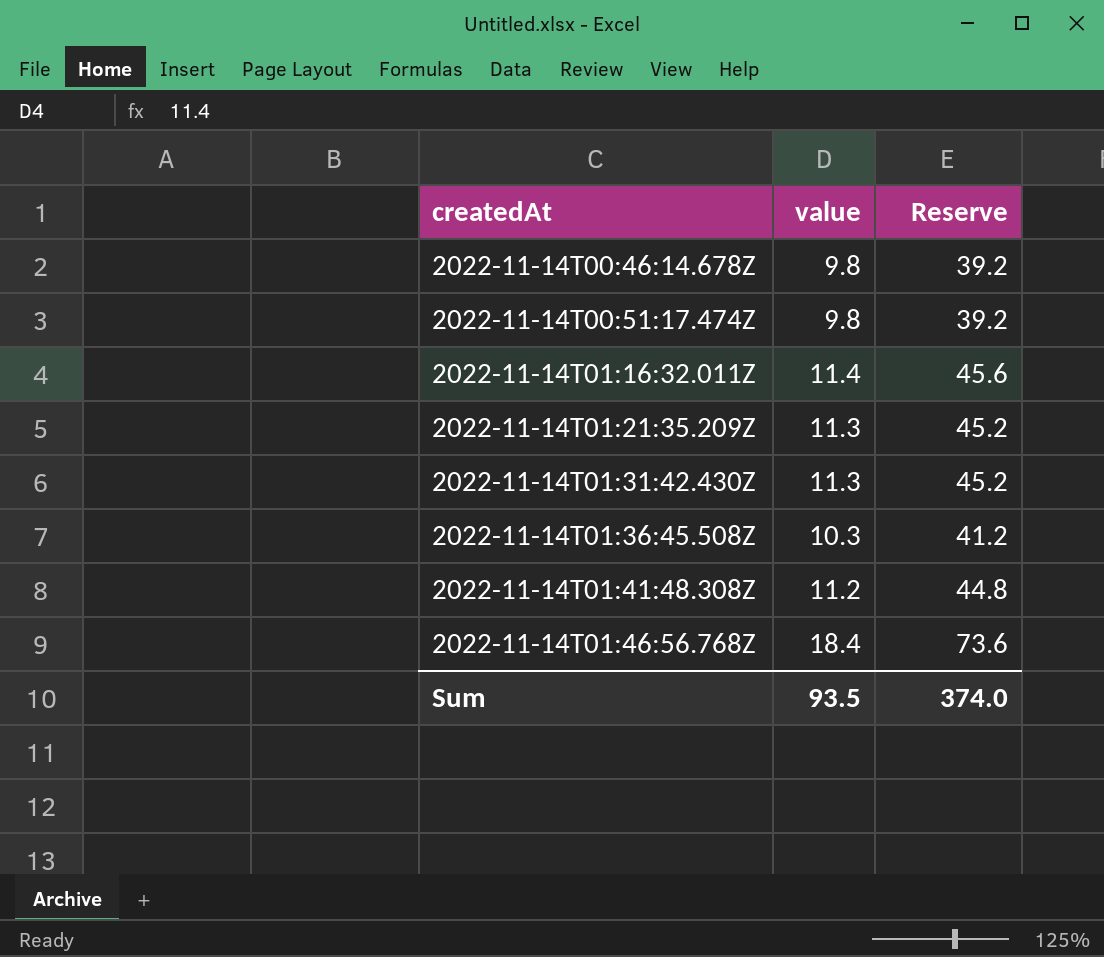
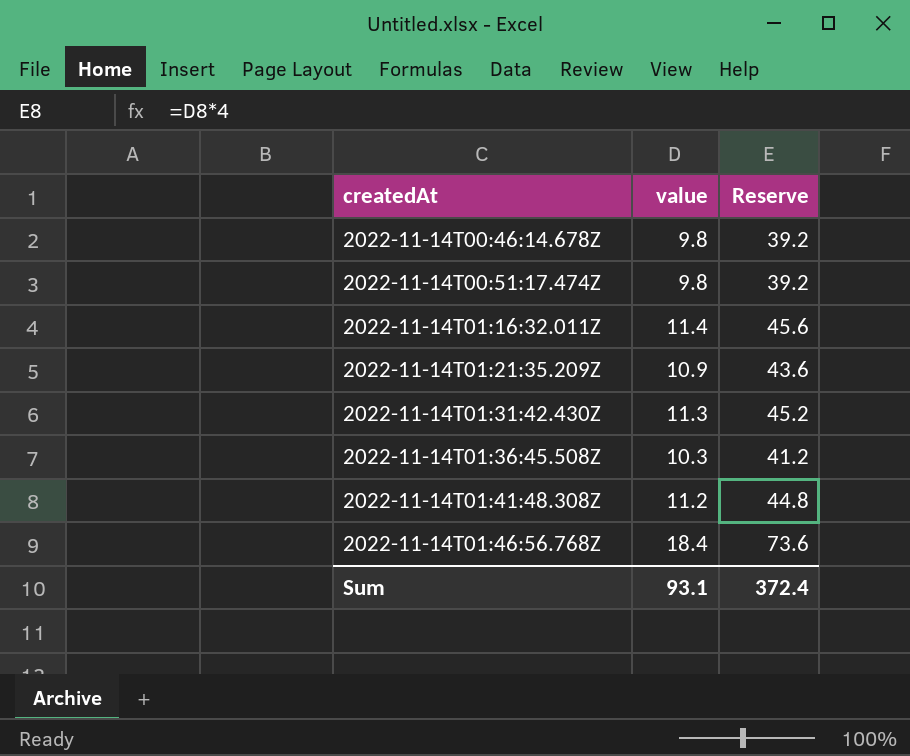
2022-11-14T01:21:35.209Z | value: 11.3 -> 10.9
2022-11-14T01:21:35.209Z | Reserve: 45.2 -> 43.6
Sum | value: 93.5 -> 93.1
Sum | Reserve: 374.0 -> 372.4

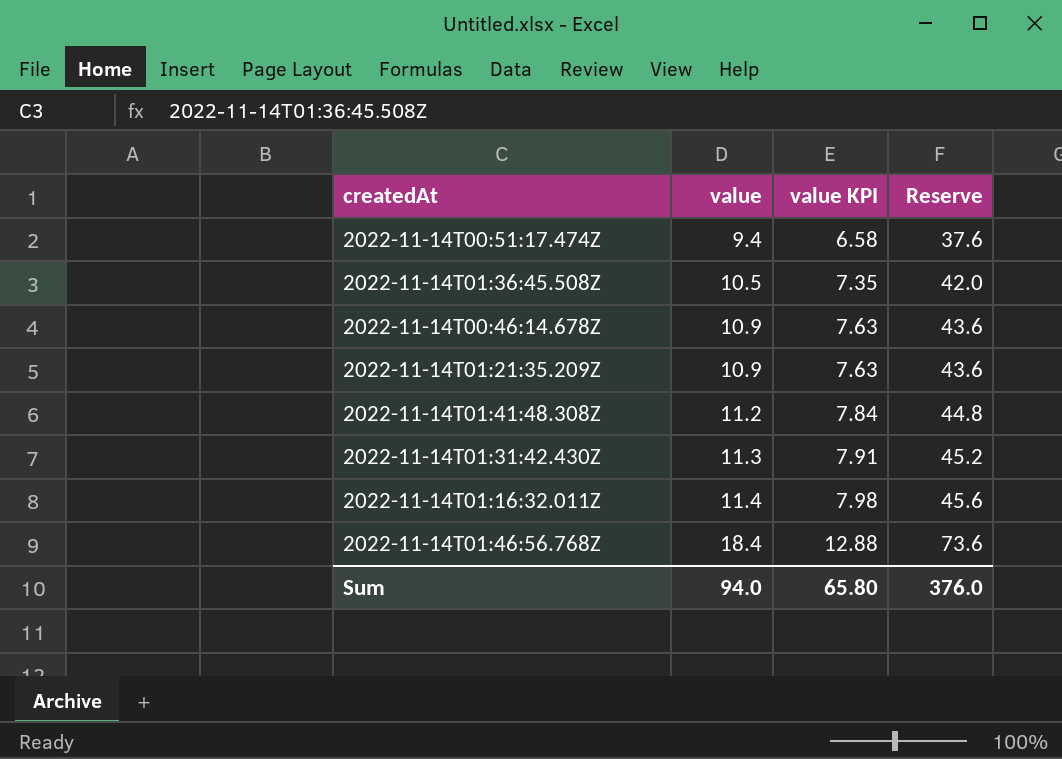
row order: createdAt ascending -> value ascending
column value KPI | formula: none -> [value] * 0.7
2022-11-14T00:51:17.474Z | value: 9.8 -> 9.4
2022-11-14T00:51:17.474Z | Reserve: 39.2 -> 37.6
2022-11-14T01:36:45.508Z | value: 10.3 -> 10.5
2022-11-14T01:36:45.508Z | Reserve: 41.2 -> 42.0
2022-11-14T00:46:14.678Z | value: 9.8 -> 10.9
2022-11-14T00:46:14.678Z | Reserve: 39.2 -> 43.6
Sum | value: 93.1 -> 94.0
Sum | Reserve: 372.4 -> 376.0

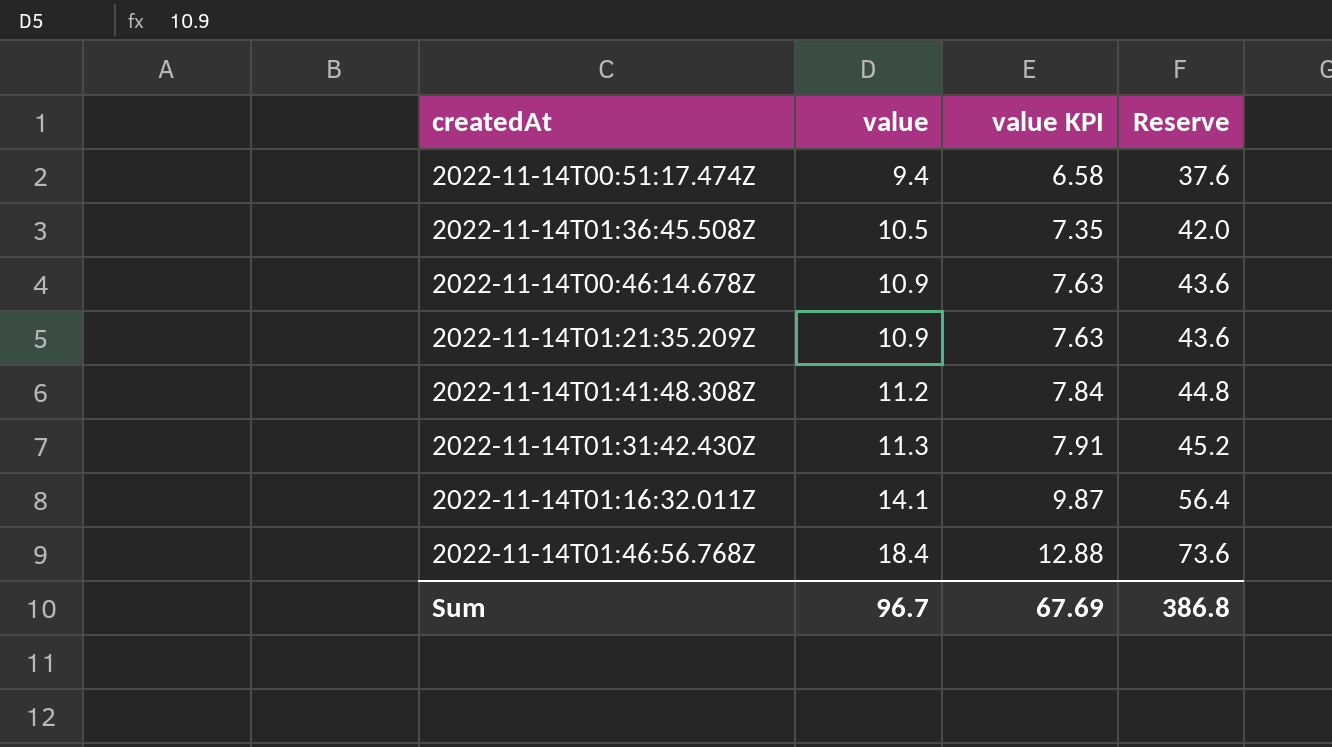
2022-11-14T01:16:32.011Z | value: 11.4 -> 14.1
2022-11-14T01:16:32.011Z | value KPI: 7.98 -> 9.87
2022-11-14T01:16:32.011Z | Reserve: 45.6 -> 56.4
Sum | value: 94.0 -> 96.7
Sum | value KPI: 65.80 -> 67.69
Sum | Reserve: 376.0 -> 386.8

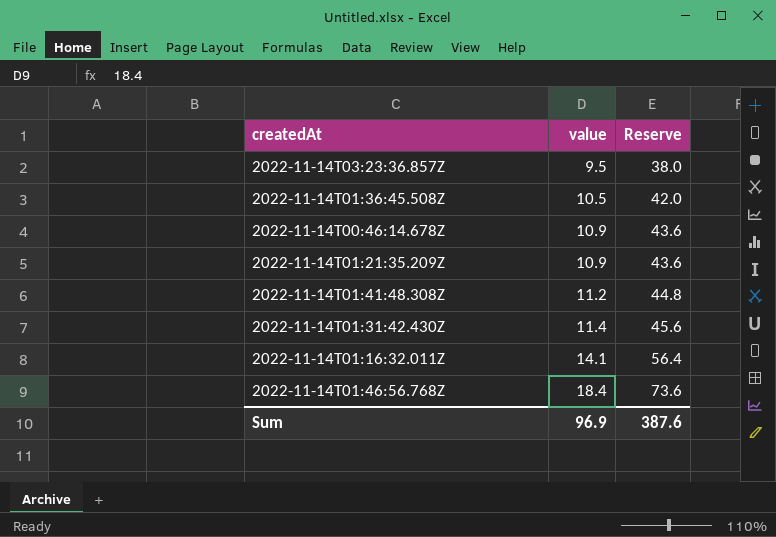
column value KPI | formula: [value] * 0.7 -> none
row 2022-11-14T00:51:17.474Z: 9.4 | 6.58 | 37.6 -> none
row 2022-11-14T03:23:36.857Z: none -> 9.5 | 38.0
2022-11-14T01:31:42.430Z | value: 11.3 -> 11.4
2022-11-14T01:31:42.430Z | Reserve: 45.2 -> 45.6
Sum | value: 96.7 -> 96.9
Sum | Reserve: 386.8 -> 387.6

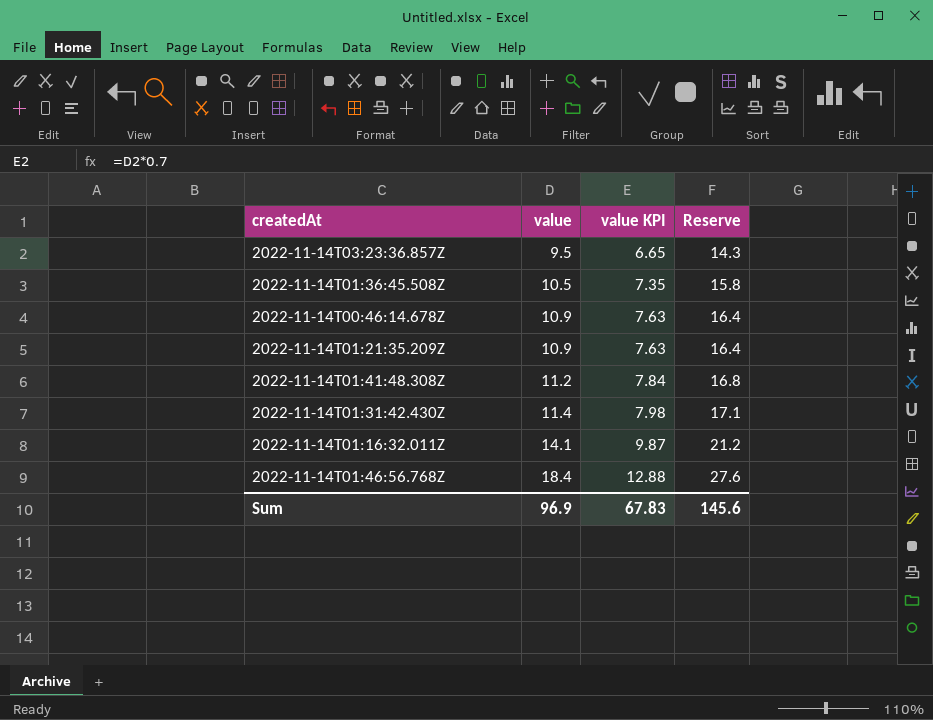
column value KPI | formula: none -> [value] * 0.7
column Reserve | formula: [value] * 4 -> [value] * 1.5
Sum | Reserve: 387.6 -> 145.6

